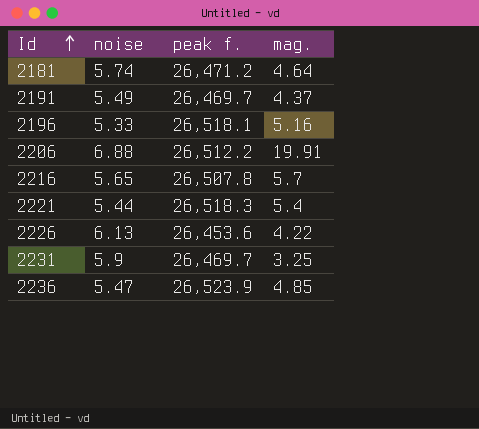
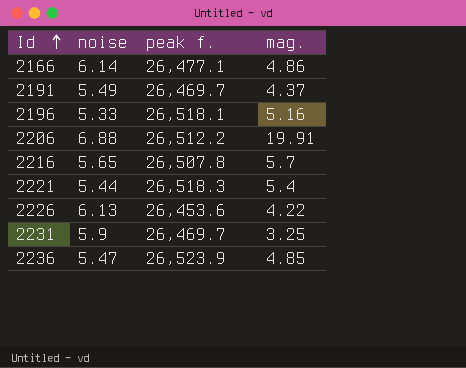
row 2181: 5.74 | 26,471.2 | 4.64 -> none
row 2166: none -> 6.14 | 26,477.1 | 4.86

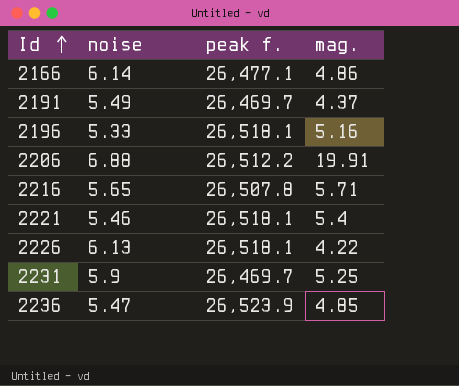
2216 | mag.: 5.7 -> 5.71
2221 | noise: 5.44 -> 5.46
2221 | peak f.: 26,518.3 -> 26,518.1
2226 | peak f.: 26,453.6 -> 26,518.1
2231 | mag.: 3.25 -> 5.25

